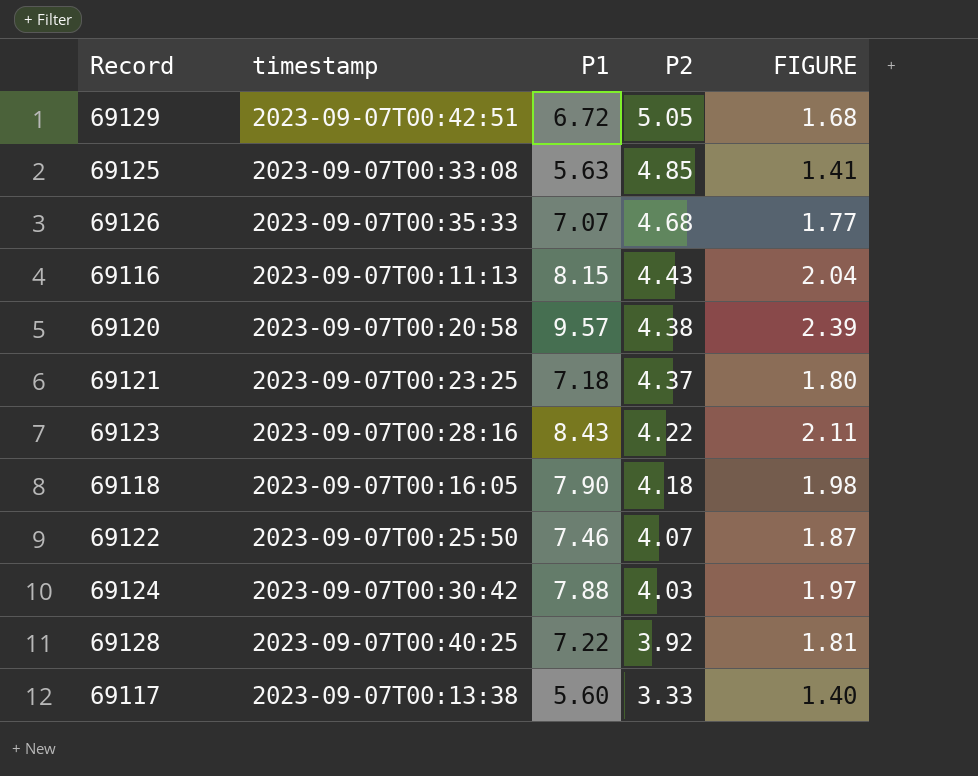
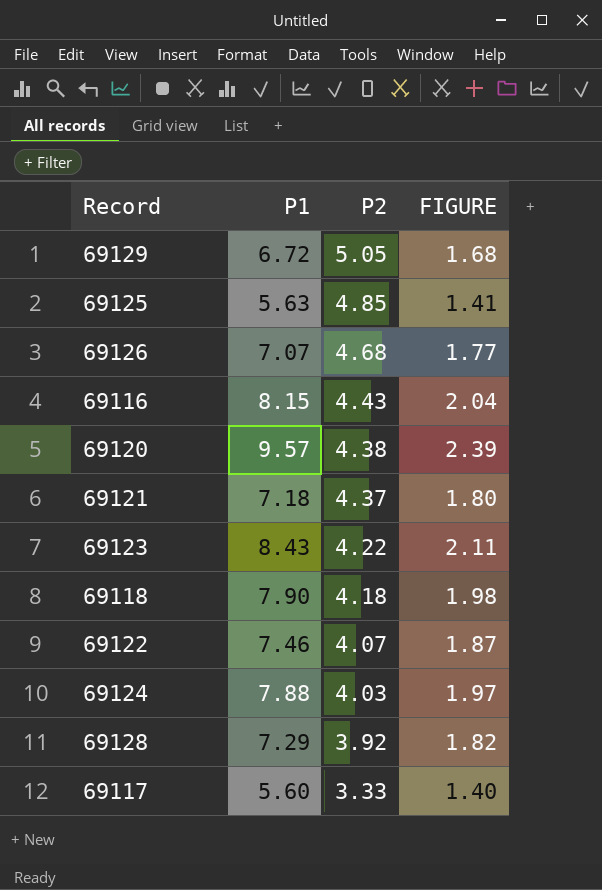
column timestamp | position: 2 -> none
69128 | P1: 7.22 -> 7.29
69128 | FIGURE: 1.81 -> 1.82

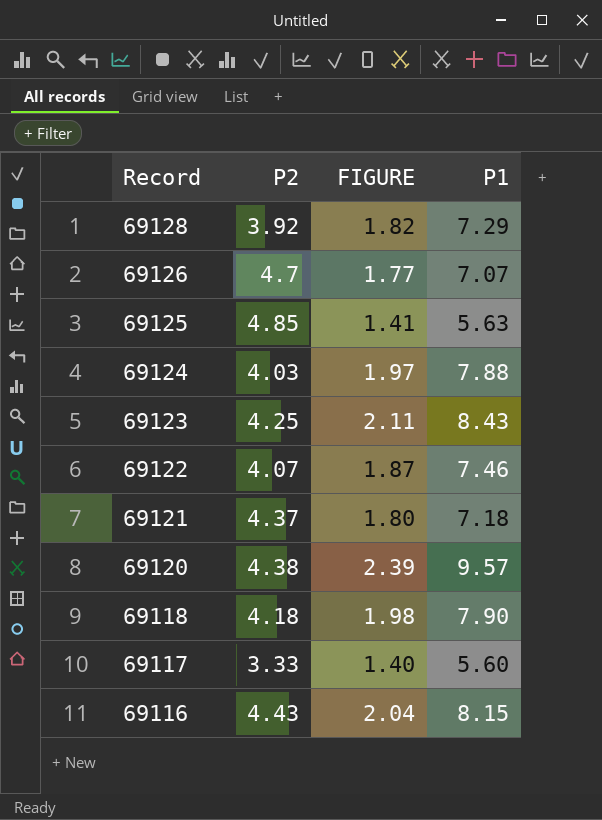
row order: P2 descending -> Record descending
column P1 | position: 2 -> 4
row 69129: 6.72 | 5.05 | 1.68 -> none
69126 | P2: 4.68 -> 4.7
69123 | P2: 4.22 -> 4.25

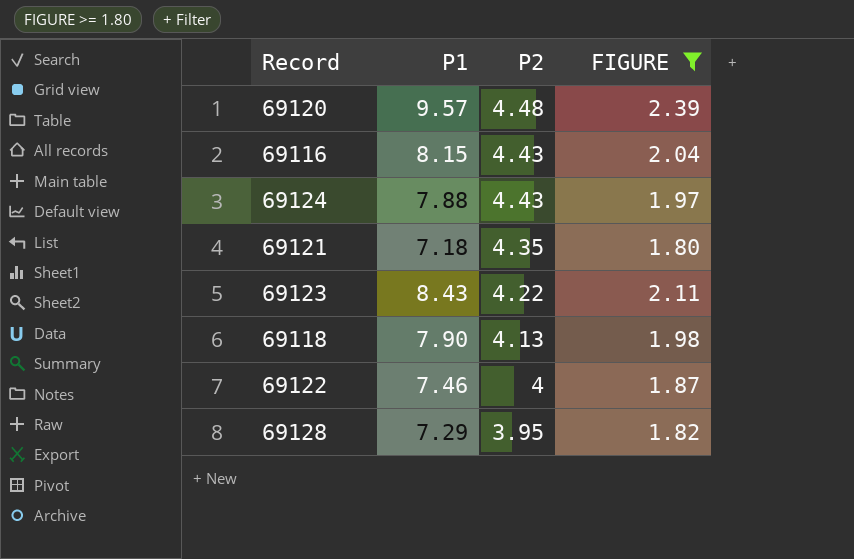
filter: none -> FIGURE >= 1.80
row order: Record descending -> P2 descending
column P1 | position: 4 -> 2
69120 | P2: 4.38 -> 4.48
69124 | P2: 4.03 -> 4.43
69121 | P2: 4.37 -> 4.35
69123 | P2: 4.25 -> 4.22
69118 | P2: 4.18 -> 4.13
69122 | P2: 4.07 -> 4
69128 | P2: 3.92 -> 3.95

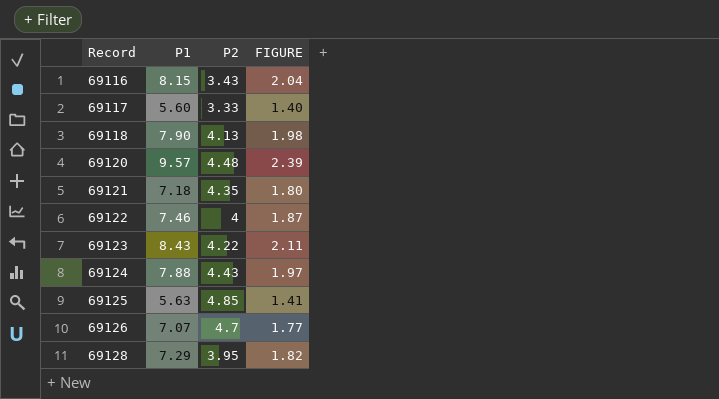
filter: FIGURE >= 1.80 -> none
row order: P2 descending -> Record ascending
69116 | P2: 4.43 -> 3.43

